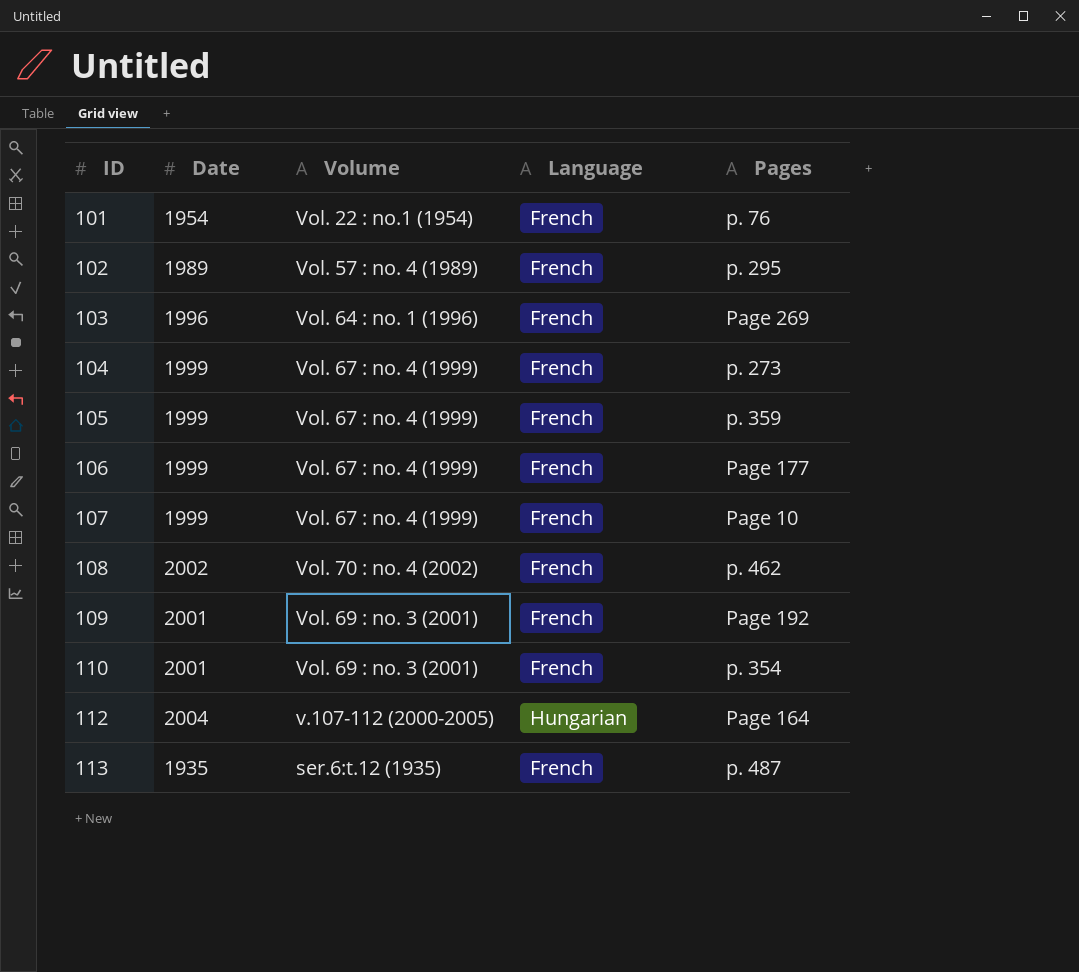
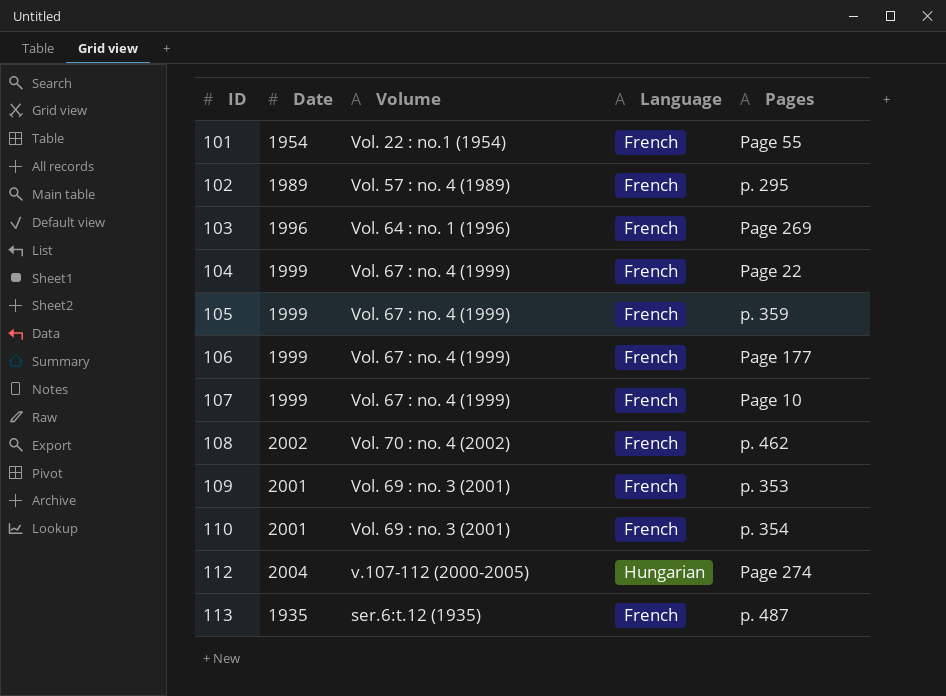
101 | Pages: p. 76 -> Page 55
104 | Pages: p. 273 -> Page 22
109 | Pages: Page 192 -> p. 353
112 | Pages: Page 164 -> Page 274

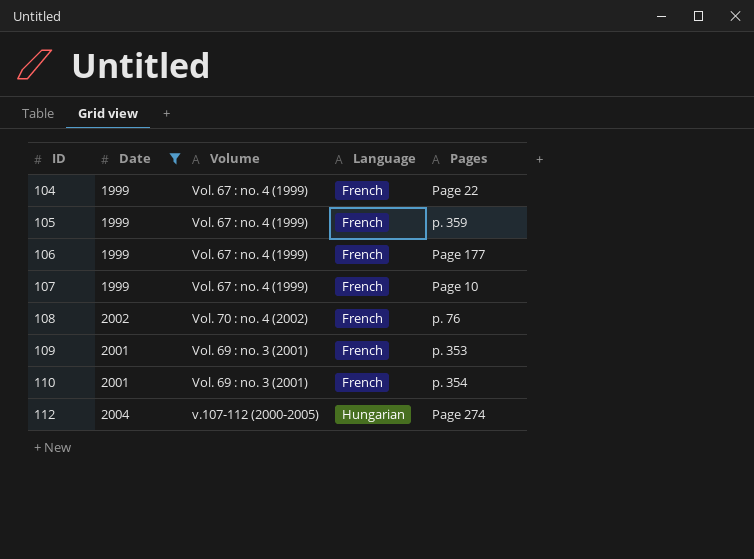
filter: none -> Date >= 1999
108 | Pages: p. 462 -> p. 76

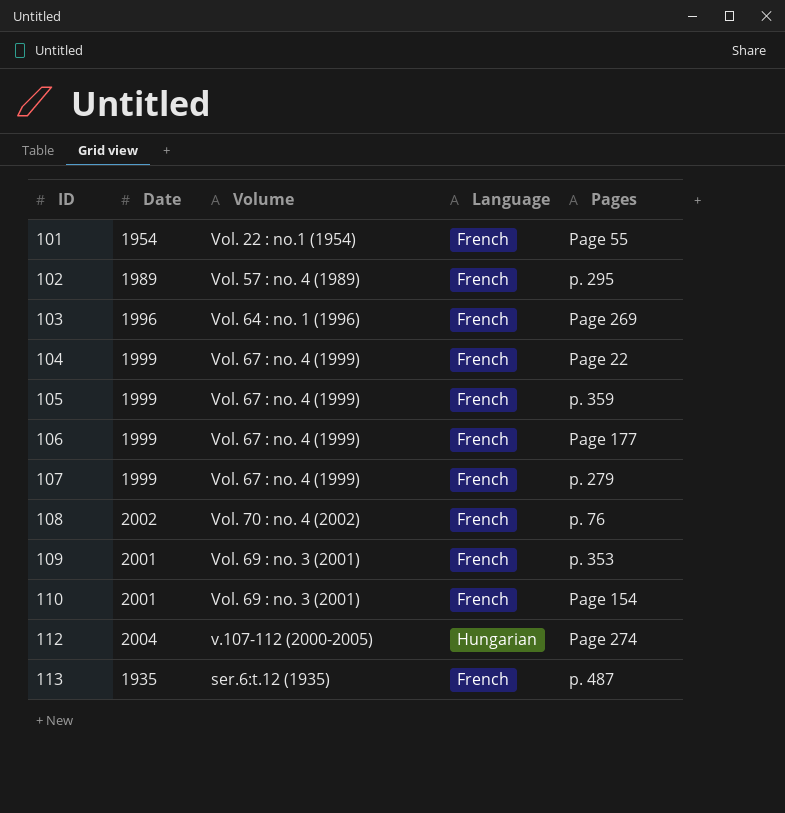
filter: Date >= 1999 -> none
107 | Pages: Page 10 -> p. 279
110 | Pages: p. 354 -> Page 154

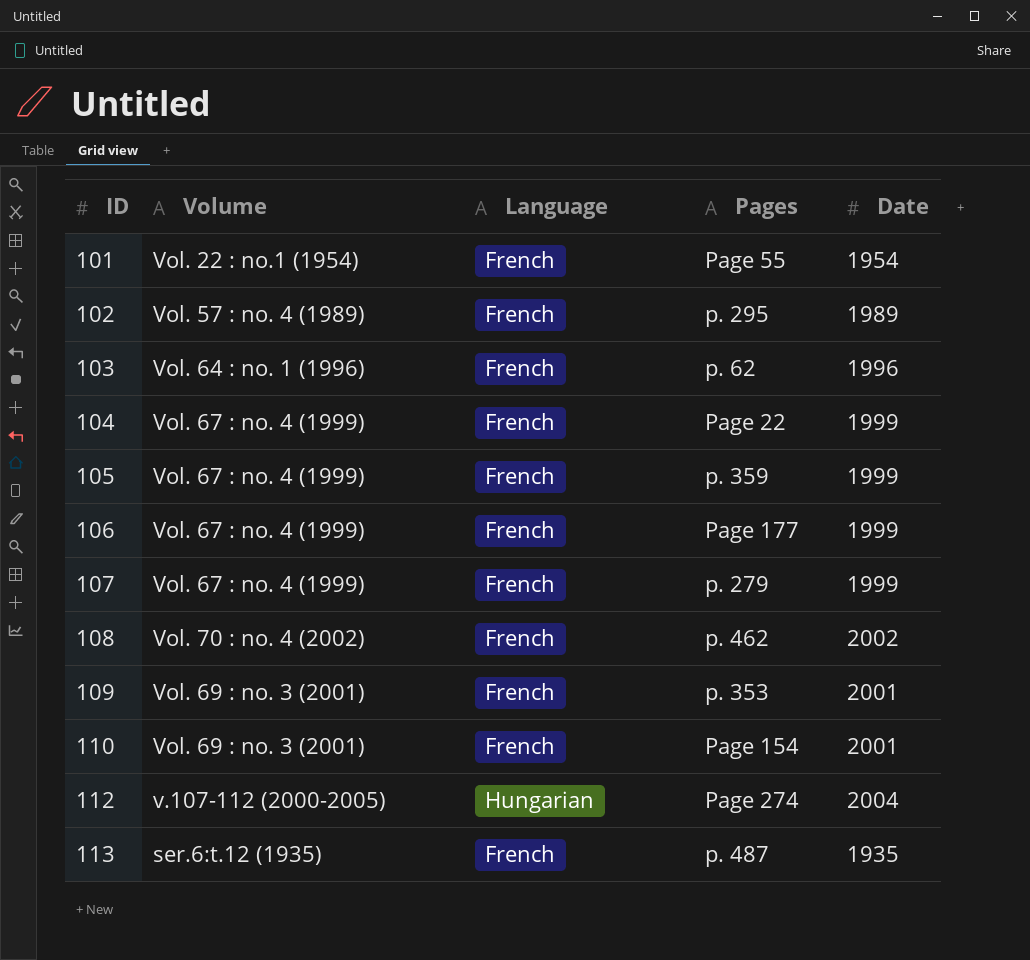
column Date | position: 2 -> 5
103 | Pages: Page 269 -> p. 62
108 | Pages: p. 76 -> p. 462

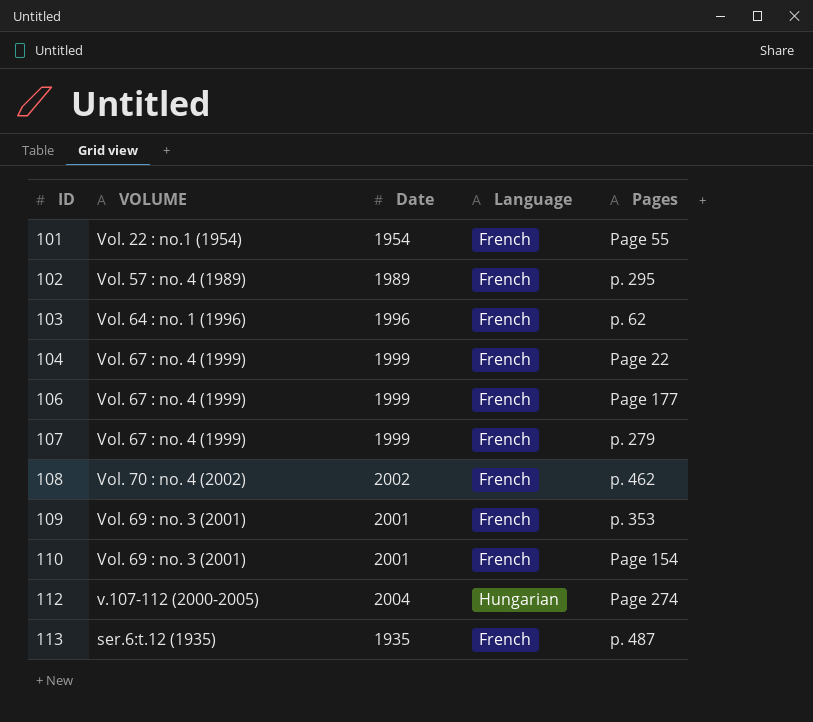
column name: Volume -> VOLUME
column Date | position: 5 -> 3
row 105: Vol. 67 : no. 4 (1999) | French | p. 359 | 1999 -> none

